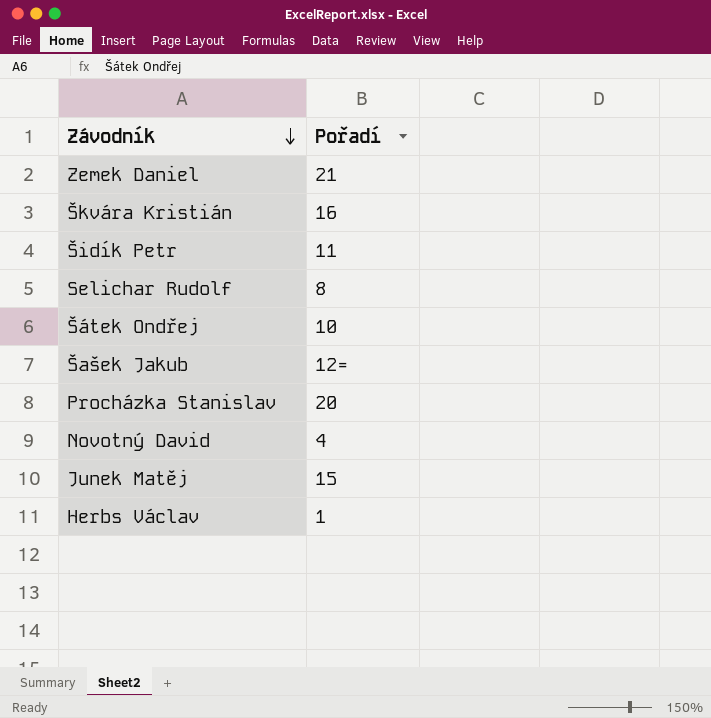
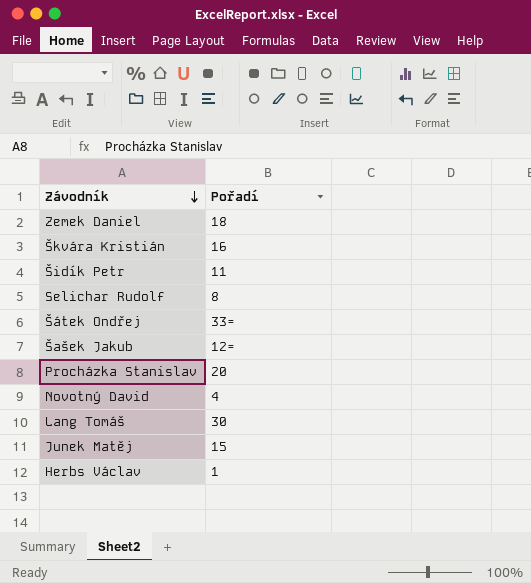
Zemek Daniel | Pořadí: 21 -> 18
Šátek Ondřej | Pořadí: 10 -> 33=
row Lang Tomáš: none -> 30

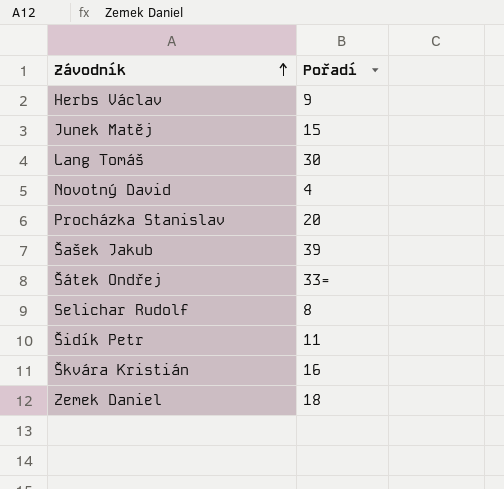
row order: Závodník descending -> Závodník ascending
Herbs Václav | Pořadí: 1 -> 9
Šašek Jakub | Pořadí: 12= -> 39

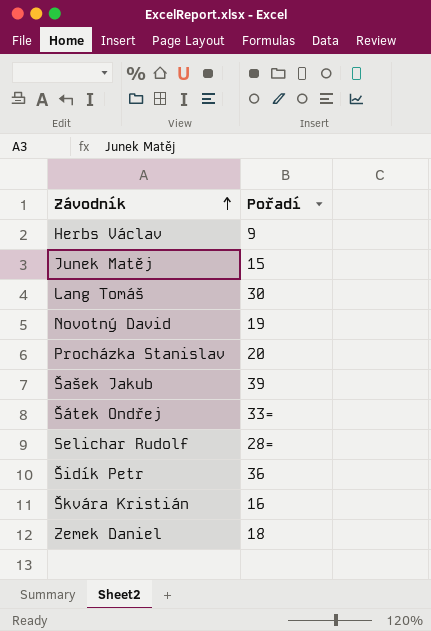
Novotný David | Pořadí: 4 -> 19
Selichar Rudolf | Pořadí: 8 -> 28=
Šidík Petr | Pořadí: 11 -> 36

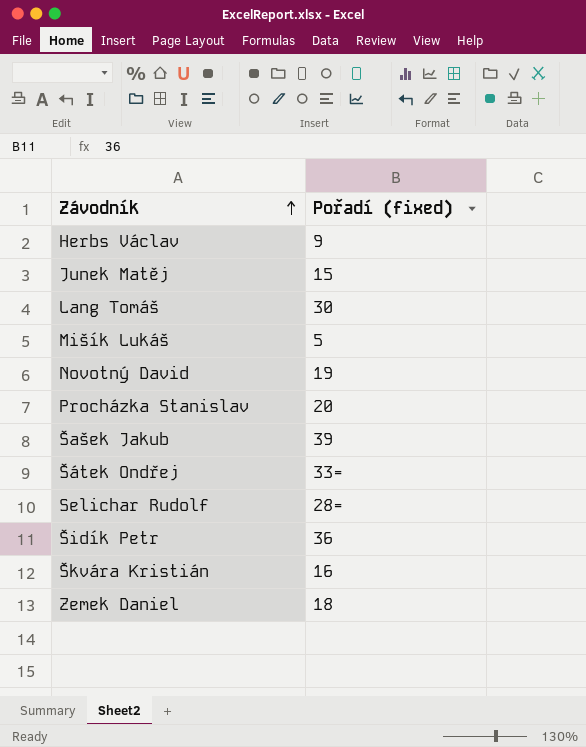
column name: Pořadí -> Pořadí (fixed)
row Mišík Lukáš: none -> 5

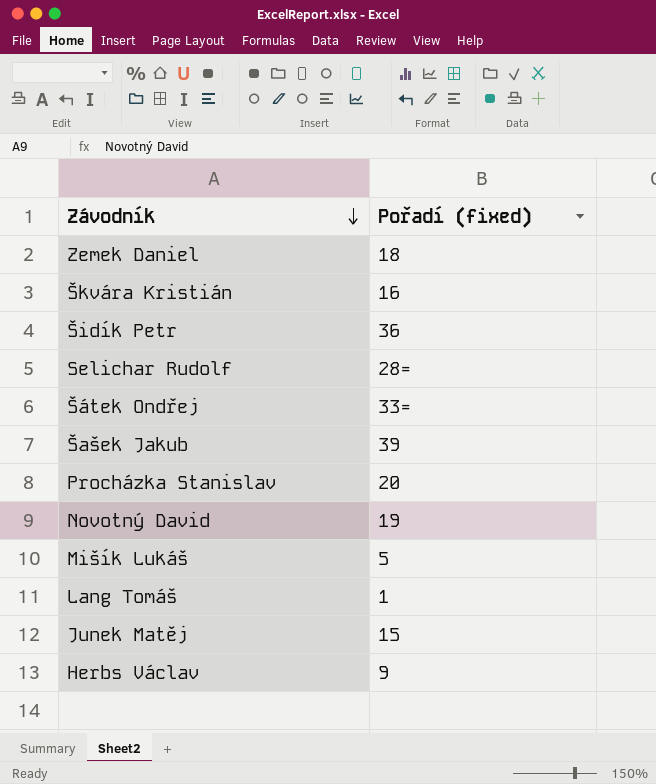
row order: Závodník ascending -> Závodník descending
Lang Tomáš | Pořadí (fixed): 30 -> 1

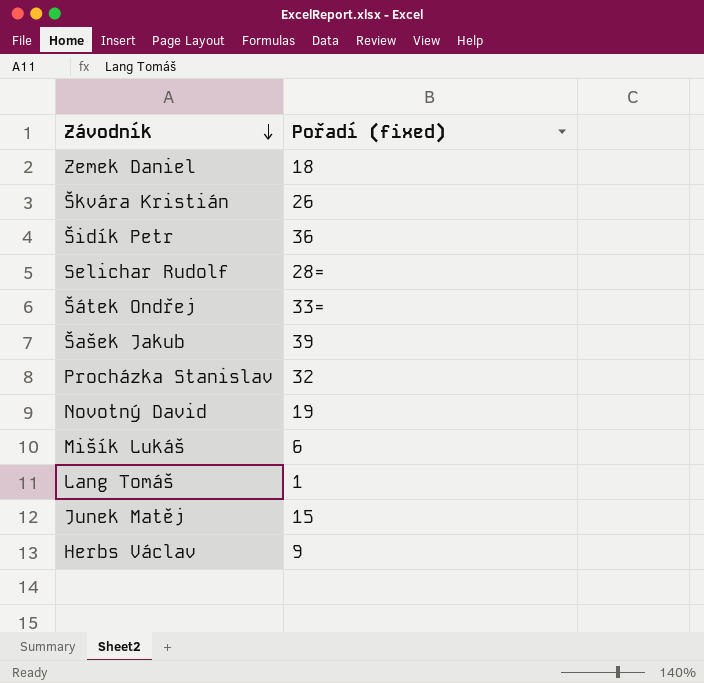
Škvára Kristián | Pořadí (fixed): 16 -> 26
Procházka Stanislav | Pořadí (fixed): 20 -> 32
Mišík Lukáš | Pořadí (fixed): 5 -> 6

